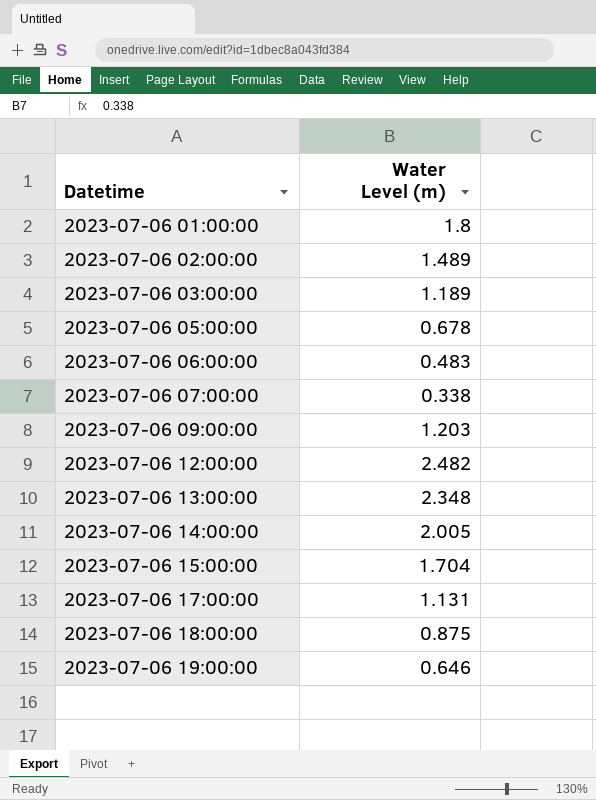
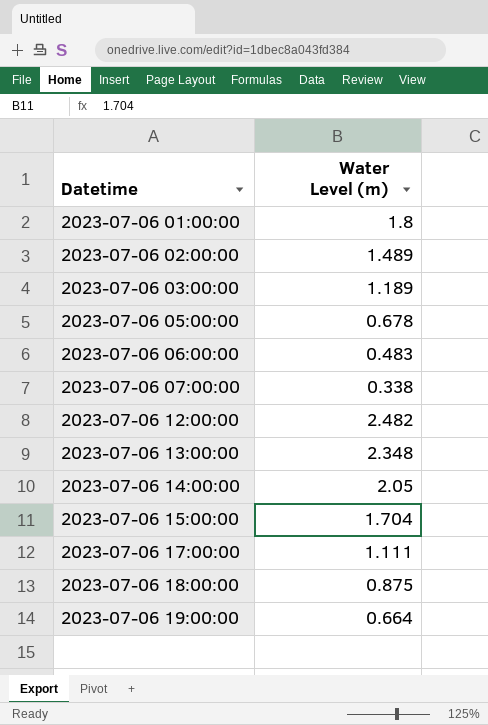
row 2023-07-06 09:00:00: 1.203 -> none
2023-07-06 14:00:00 | Water Level (m): 2.005 -> 2.05
2023-07-06 17:00:00 | Water Level (m): 1.131 -> 1.111
2023-07-06 19:00:00 | Water Level (m): 0.646 -> 0.664

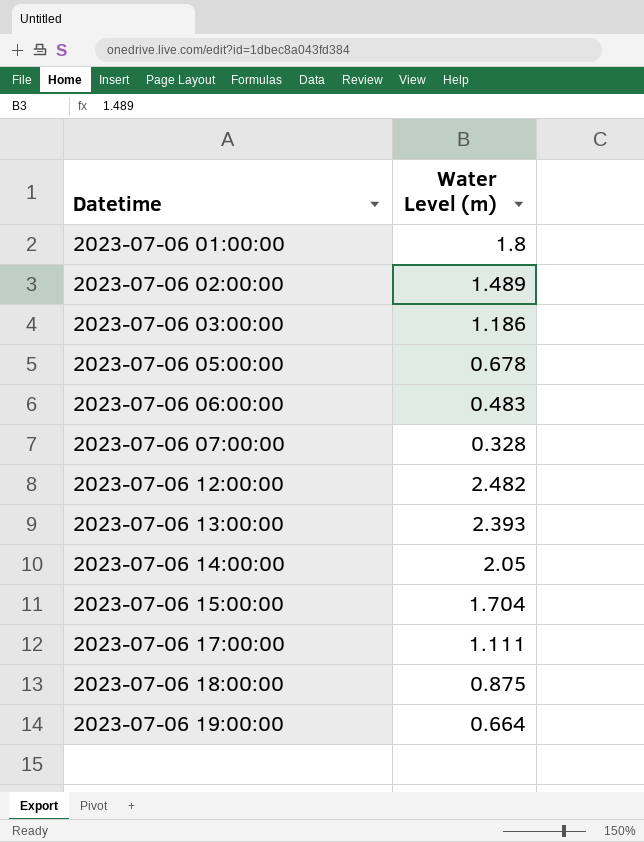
2023-07-06 03:00:00 | Water Level (m): 1.189 -> 1.186
2023-07-06 07:00:00 | Water Level (m): 0.338 -> 0.328
2023-07-06 13:00:00 | Water Level (m): 2.348 -> 2.393

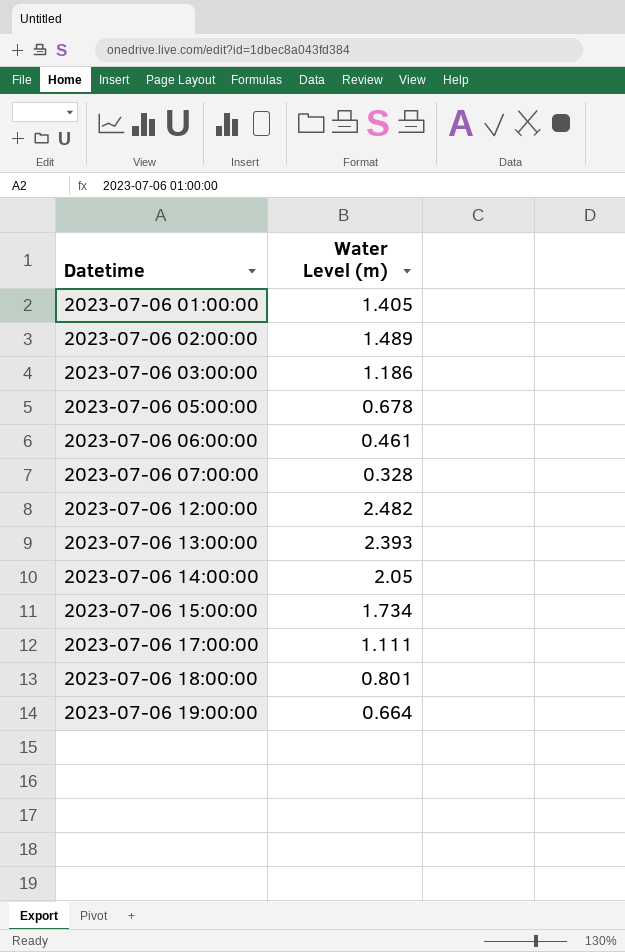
2023-07-06 01:00:00 | Water Level (m): 1.8 -> 1.405
2023-07-06 06:00:00 | Water Level (m): 0.483 -> 0.461
2023-07-06 15:00:00 | Water Level (m): 1.704 -> 1.734
2023-07-06 18:00:00 | Water Level (m): 0.875 -> 0.801

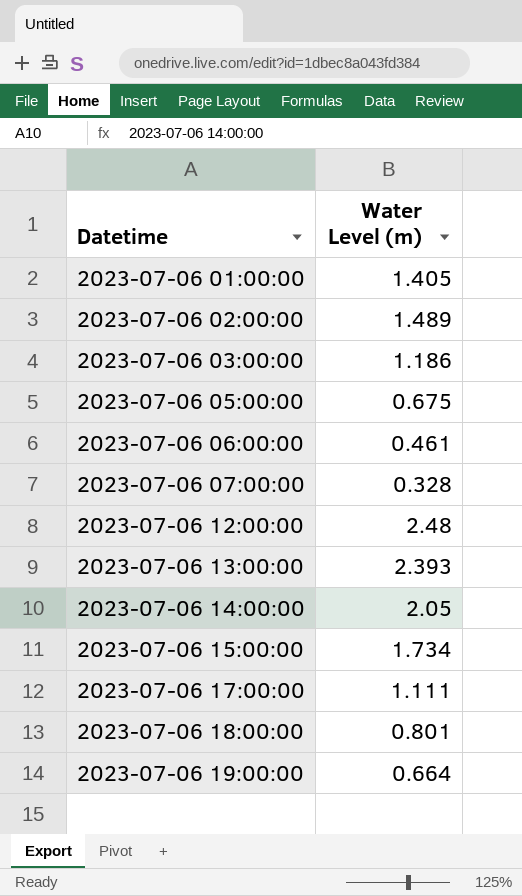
2023-07-06 05:00:00 | Water Level (m): 0.678 -> 0.675
2023-07-06 12:00:00 | Water Level (m): 2.482 -> 2.48

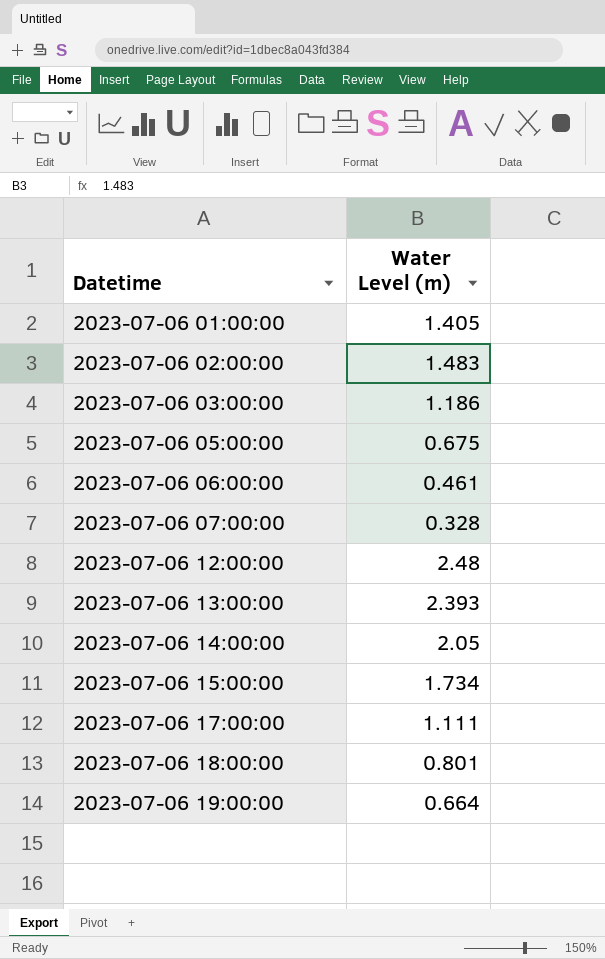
2023-07-06 02:00:00 | Water Level (m): 1.489 -> 1.483

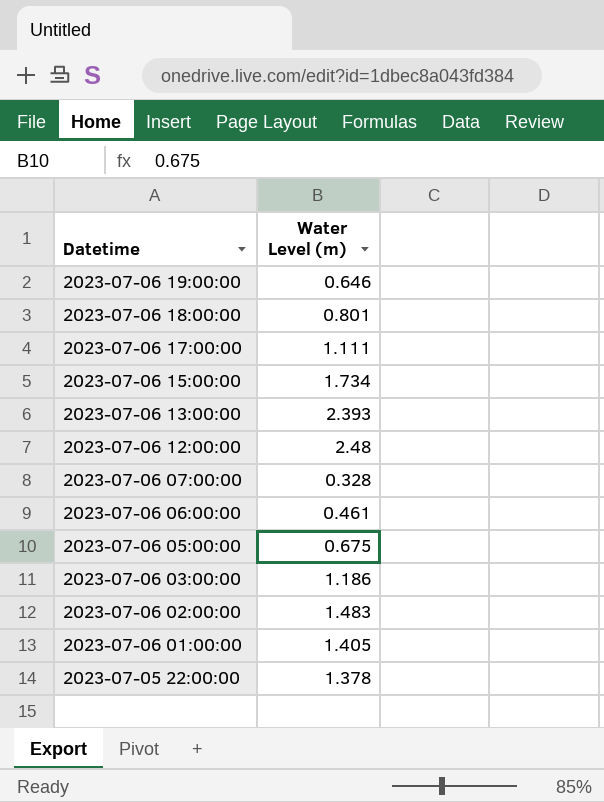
row order: Datetime ascending -> Datetime descending
row 2023-07-06 14:00:00: 2.05 -> none
2023-07-06 19:00:00 | Water Level (m): 0.664 -> 0.646
row 2023-07-05 22:00:00: none -> 1.378

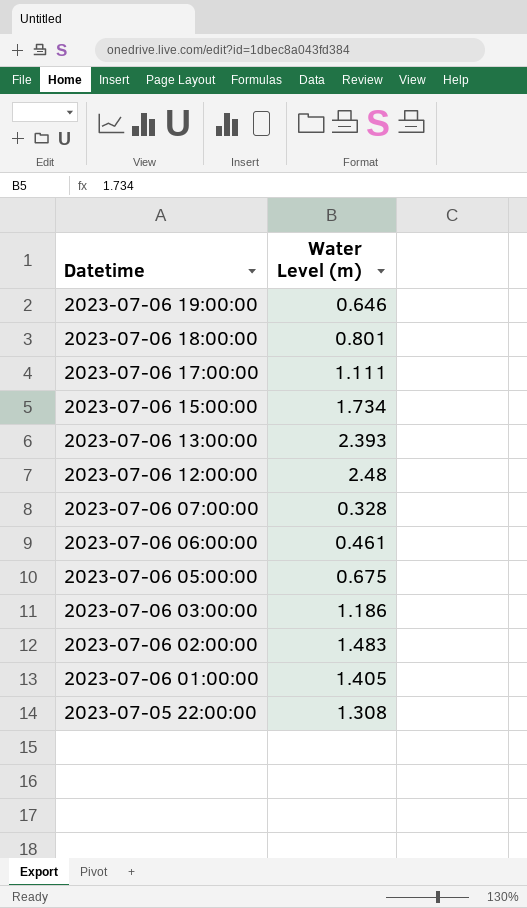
2023-07-05 22:00:00 | Water Level (m): 1.378 -> 1.308

